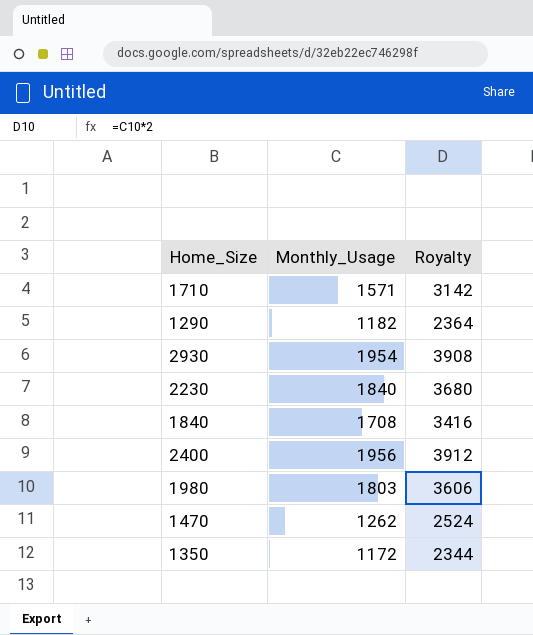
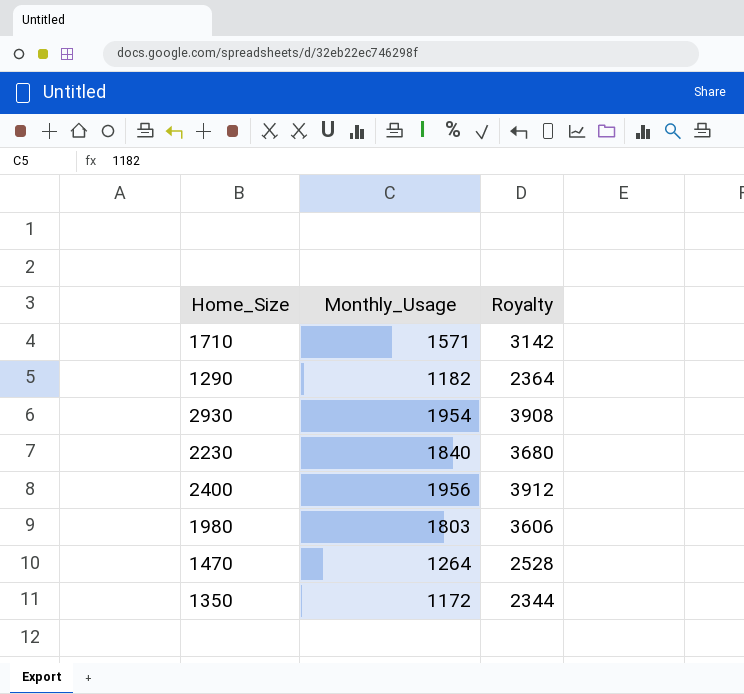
row 1840: 1708 | 3416 -> none
1470 | Monthly_Usage: 1262 -> 1264
1470 | Royalty: 2524 -> 2528

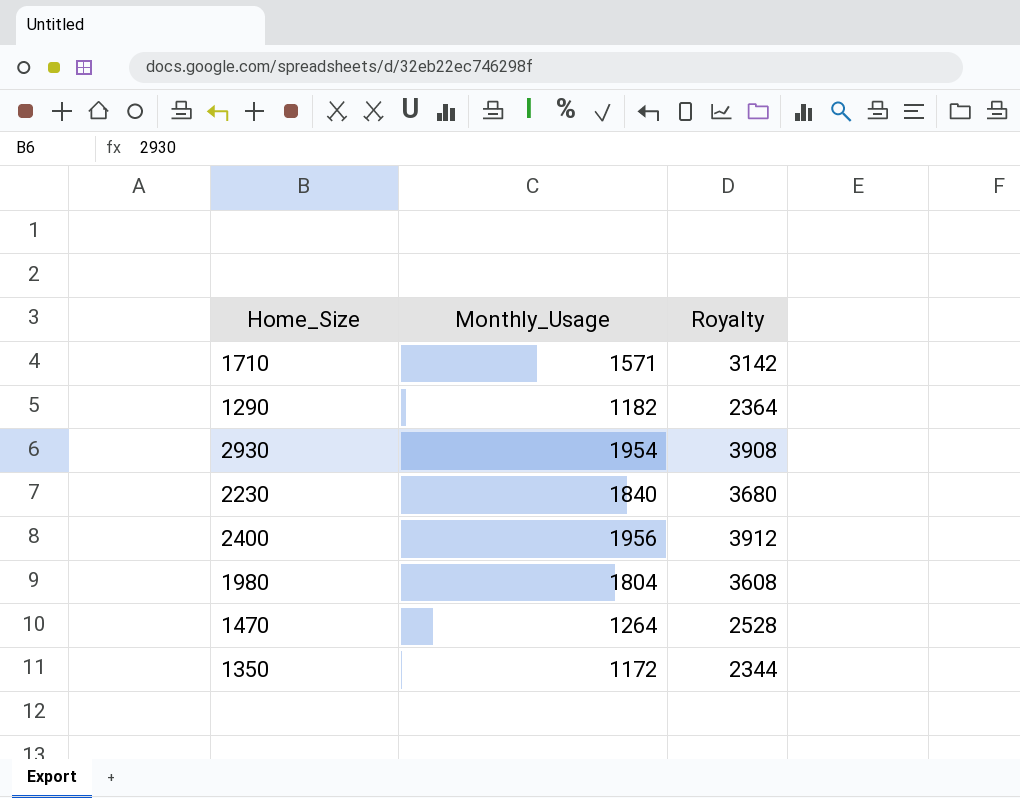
1980 | Monthly_Usage: 1803 -> 1804
1980 | Royalty: 3606 -> 3608

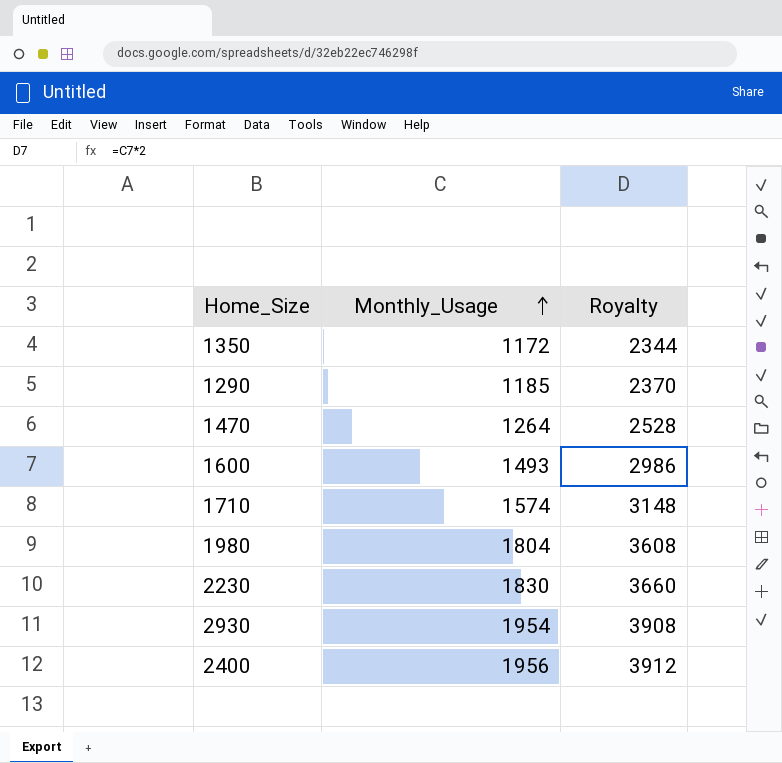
row order: none -> Monthly_Usage ascending
1290 | Monthly_Usage: 1182 -> 1185
1290 | Royalty: 2364 -> 2370
row 1600: none -> 1493 | 2986
1710 | Monthly_Usage: 1571 -> 1574
1710 | Royalty: 3142 -> 3148
2230 | Monthly_Usage: 1840 -> 1830
2230 | Royalty: 3680 -> 3660

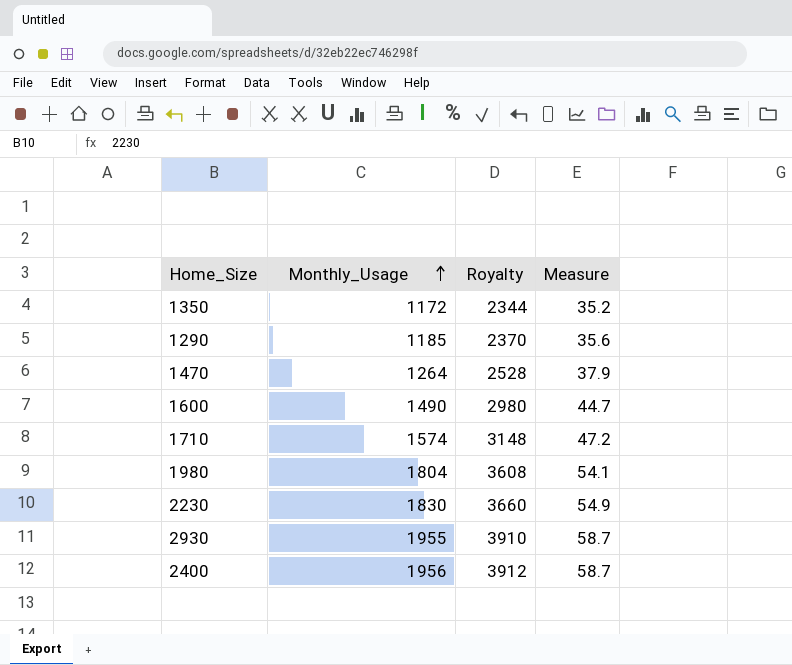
column Measure | formula: none -> [Monthly_Usage] * 0.03
1600 | Monthly_Usage: 1493 -> 1490
1600 | Royalty: 2986 -> 2980
2930 | Monthly_Usage: 1954 -> 1955
2930 | Royalty: 3908 -> 3910

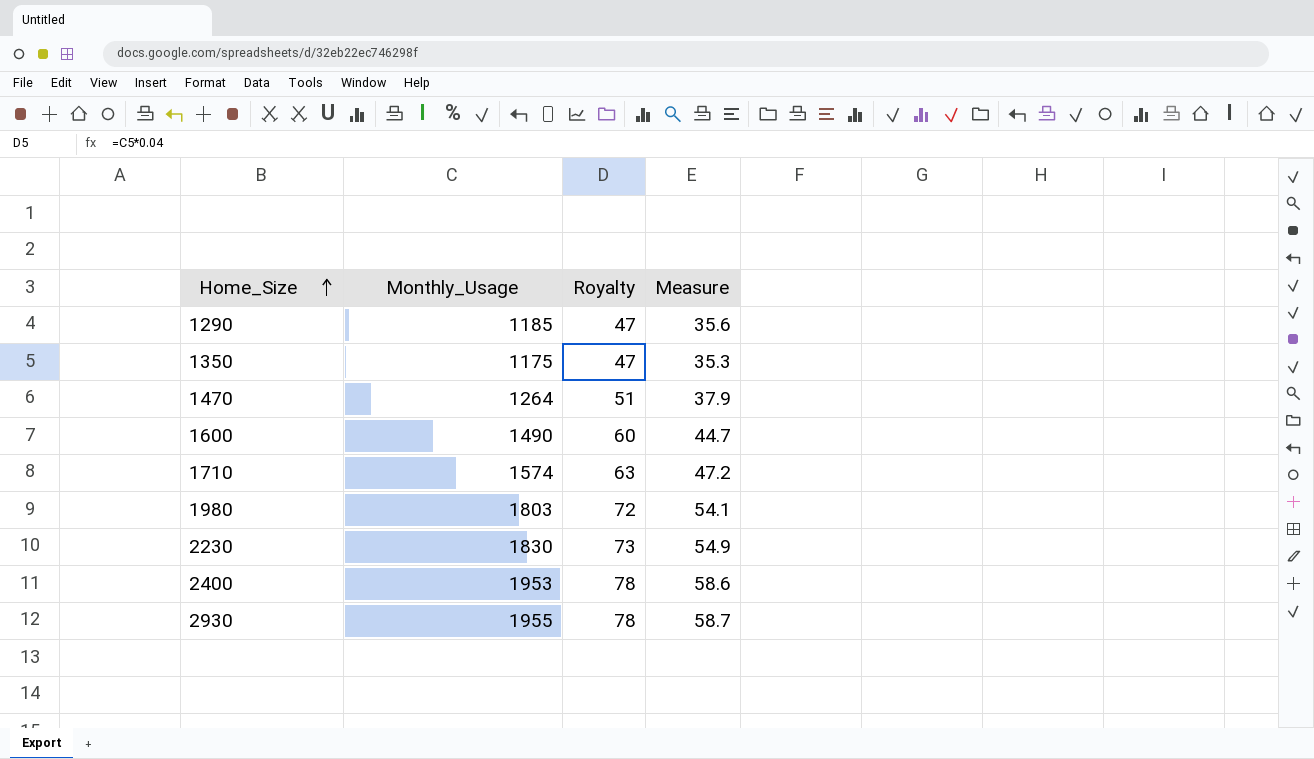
row order: Monthly_Usage ascending -> Home_Size ascending
column Royalty | formula: [Monthly_Usage] * 2 -> [Monthly_Usage] * 0.04
1350 | Monthly_Usage: 1172 -> 1175
1350 | Measure: 35.2 -> 35.3
1980 | Monthly_Usage: 1804 -> 1803
2400 | Monthly_Usage: 1956 -> 1953
2400 | Measure: 58.7 -> 58.6

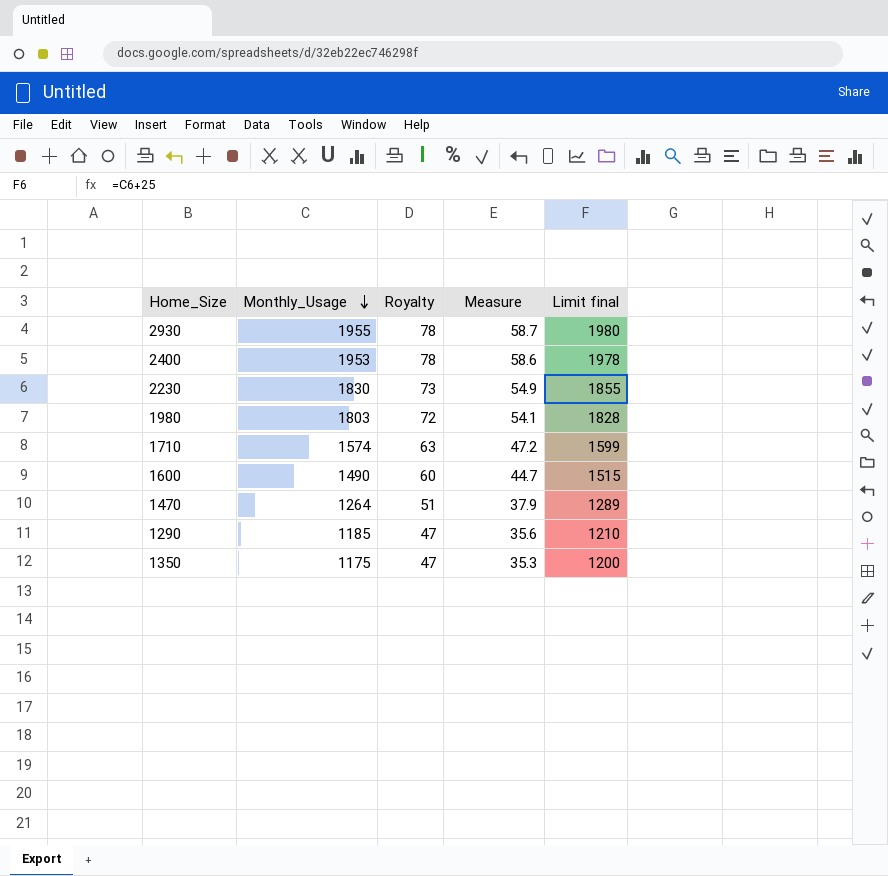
row order: Home_Size ascending -> Monthly_Usage descending
column Limit final | formula: none -> [Monthly_Usage] + 25

